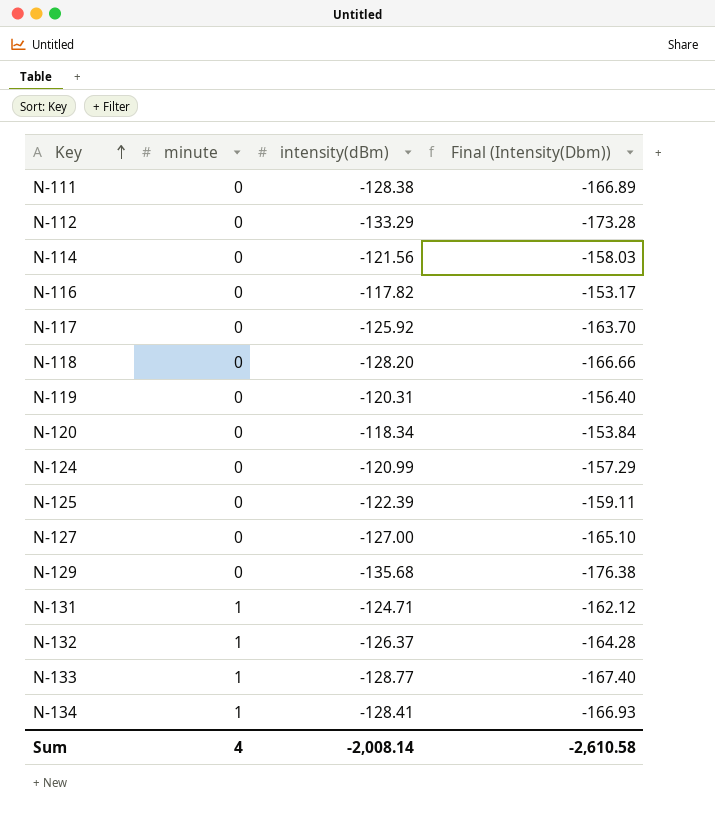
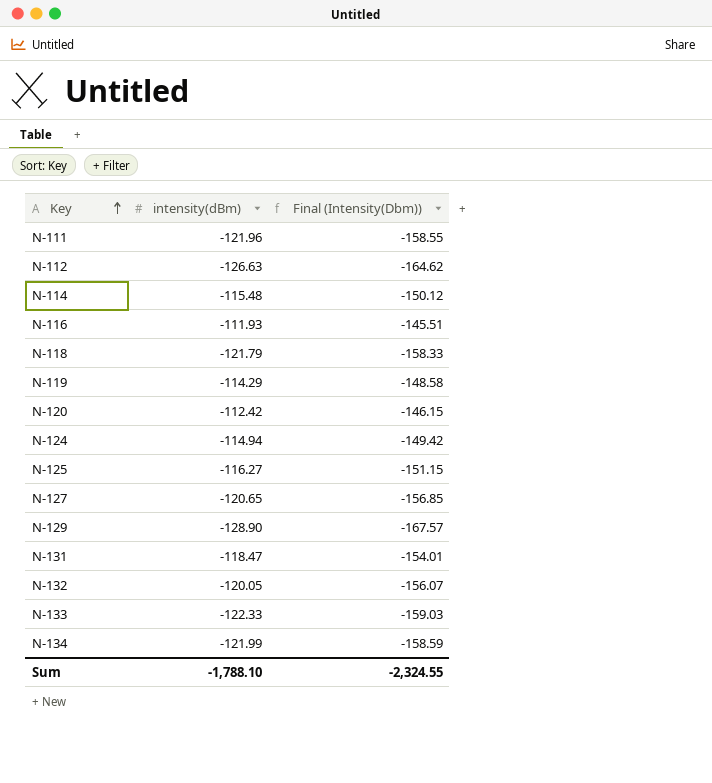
column minute | position: 2 -> none
row N-117: 0 | -125.92 | -163.70 -> none
N-111 | intensity(dBm): -128.38 -> -121.96
N-111 | Final (Intensity(Dbm)): -166.89 -> -158.55
N-112 | intensity(dBm): -133.29 -> -126.63
N-112 | Final (Intensity(Dbm)): -173.28 -> -164.62
N-114 | intensity(dBm): -121.56 -> -115.48
N-114 | Final (Intensity(Dbm)): -158.03 -> -150.12
N-116 | intensity(dBm): -117.82 -> -111.93
N-116 | Final (Intensity(Dbm)): -153.17 -> -145.51
N-118 | intensity(dBm): -128.20 -> -121.79
N-118 | Final (Intensity(Dbm)): -166.66 -> -158.33
N-119 | intensity(dBm): -120.31 -> -114.29
N-119 | Final (Intensity(Dbm)): -156.40 -> -148.58
N-120 | intensity(dBm): -118.34 -> -112.42
N-120 | Final (Intensity(Dbm)): -153.84 -> -146.15
N-124 | intensity(dBm): -120.99 -> -114.94
N-124 | Final (Intensity(Dbm)): -157.29 -> -149.42
N-125 | intensity(dBm): -122.39 -> -116.27
N-125 | Final (Intensity(Dbm)): -159.11 -> -151.15
N-127 | intensity(dBm): -127.00 -> -120.65
N-127 | Final (Intensity(Dbm)): -165.10 -> -156.85
N-129 | intensity(dBm): -135.68 -> -128.90
N-129 | Final (Intensity(Dbm)): -176.38 -> -167.57
N-131 | intensity(dBm): -124.71 -> -118.47
N-131 | Final (Intensity(Dbm)): -162.12 -> -154.01
N-132 | intensity(dBm): -126.37 -> -120.05
N-132 | Final (Intensity(Dbm)): -164.28 -> -156.07
N-133 | intensity(dBm): -128.77 -> -122.33
N-133 | Final (Intensity(Dbm)): -167.40 -> -159.03
N-134 | intensity(dBm): -128.41 -> -121.99
N-134 | Final (Intensity(Dbm)): -166.93 -> -158.59
Sum | intensity(dBm): -2,008.14 -> -1,788.10
Sum | Final (Intensity(Dbm)): -2,610.58 -> -2,324.55

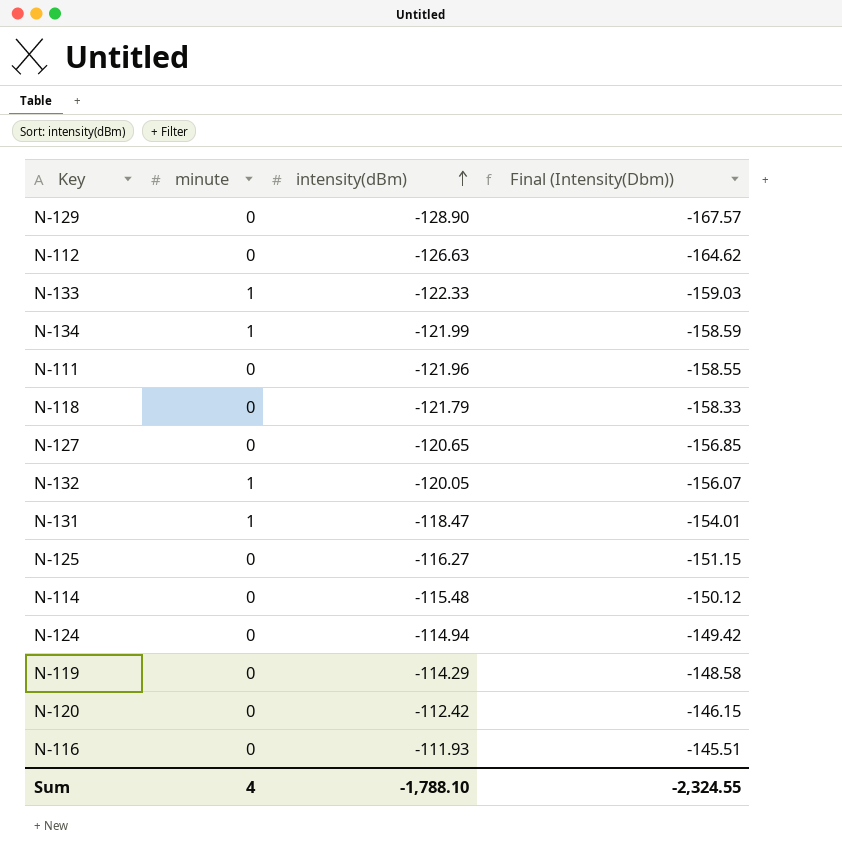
row order: Key ascending -> intensity(dBm) ascending
column minute | position: none -> 2

